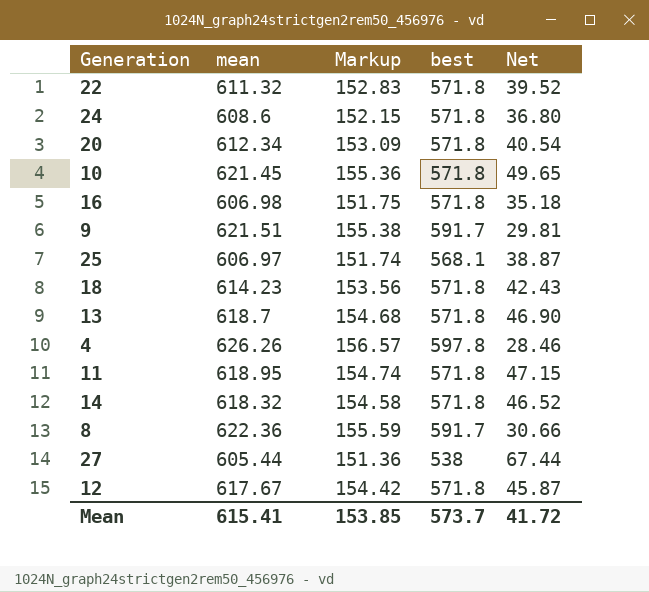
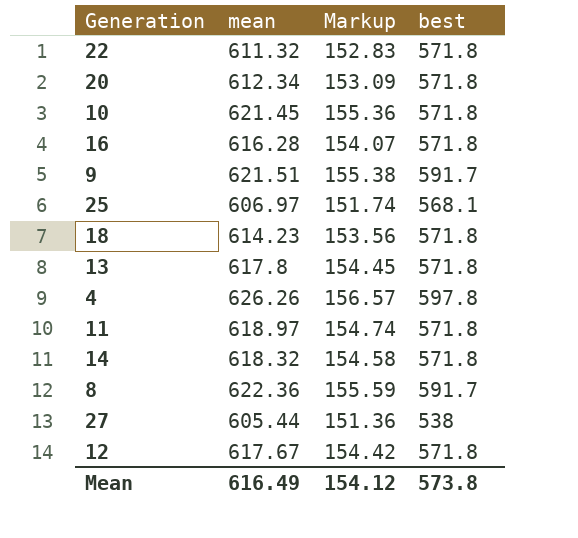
column Net | formula: [mean] - [best] -> none
row 24: 608.6 | 152.15 | 571.8 | 36.80 -> none
16 | mean: 606.98 -> 616.28
16 | Markup: 151.75 -> 154.07
13 | mean: 618.7 -> 617.8
13 | Markup: 154.68 -> 154.45
11 | mean: 618.95 -> 618.97
Mean | mean: 615.41 -> 616.49
Mean | Markup: 153.85 -> 154.12
Mean | best: 573.7 -> 573.8

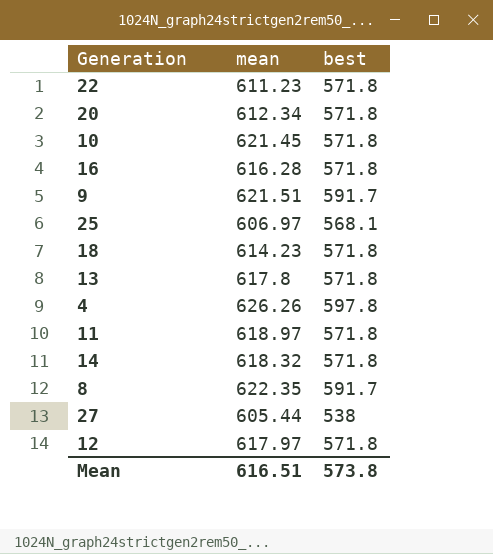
column Markup | formula: [mean] * 0.25 -> none
22 | mean: 611.32 -> 611.23
8 | mean: 622.36 -> 622.35
12 | mean: 617.67 -> 617.97
Mean | mean: 616.49 -> 616.51

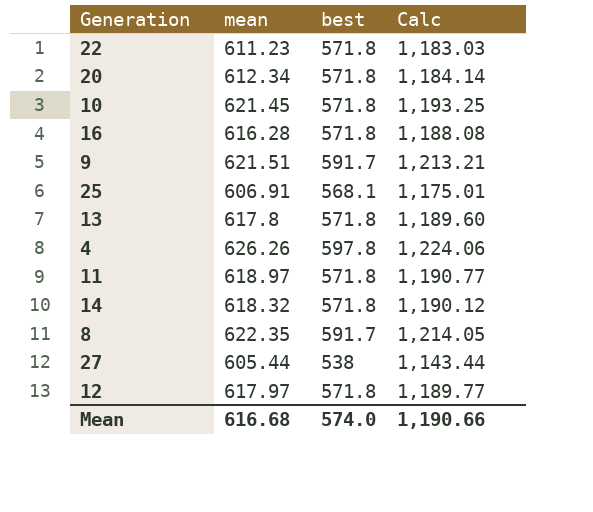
column Calc | formula: none -> [mean] + [best]
row 18: 614.23 | 571.8 -> none
25 | mean: 606.97 -> 606.91
Mean | mean: 616.51 -> 616.68
Mean | best: 573.8 -> 574.0

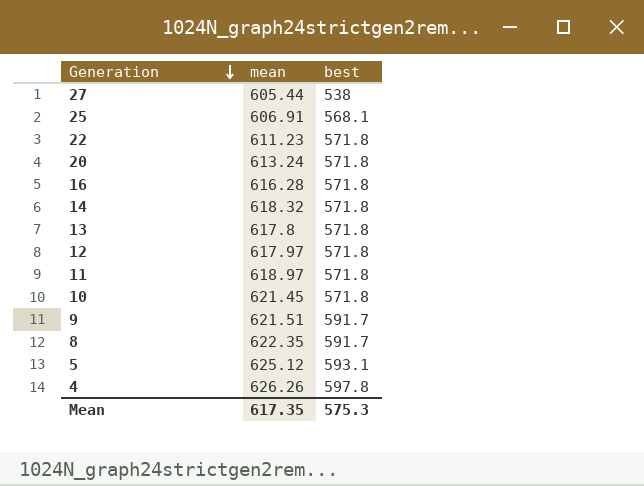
row order: none -> Generation descending
column Calc | formula: [mean] + [best] -> none
20 | mean: 612.34 -> 613.24
row 5: none -> 625.12 | 593.1
Mean | mean: 616.68 -> 617.35
Mean | best: 574.0 -> 575.3

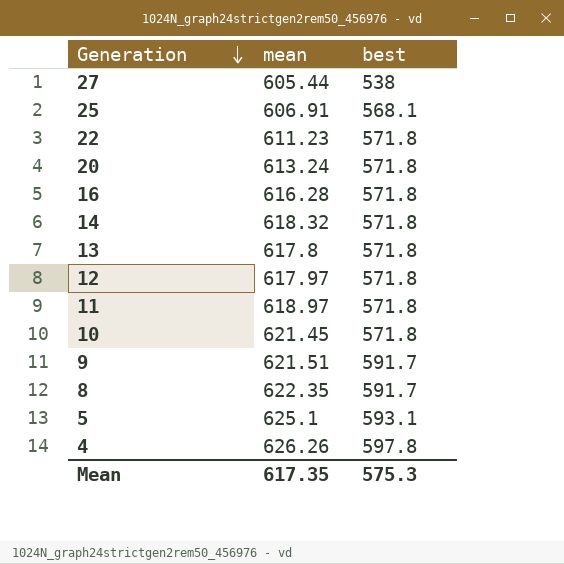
5 | mean: 625.12 -> 625.1

